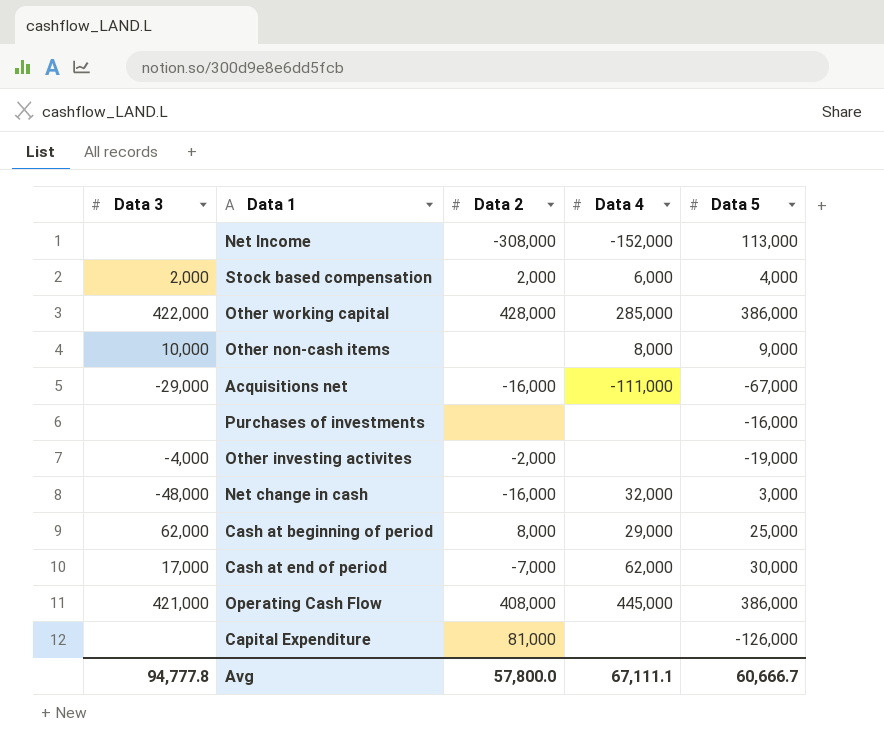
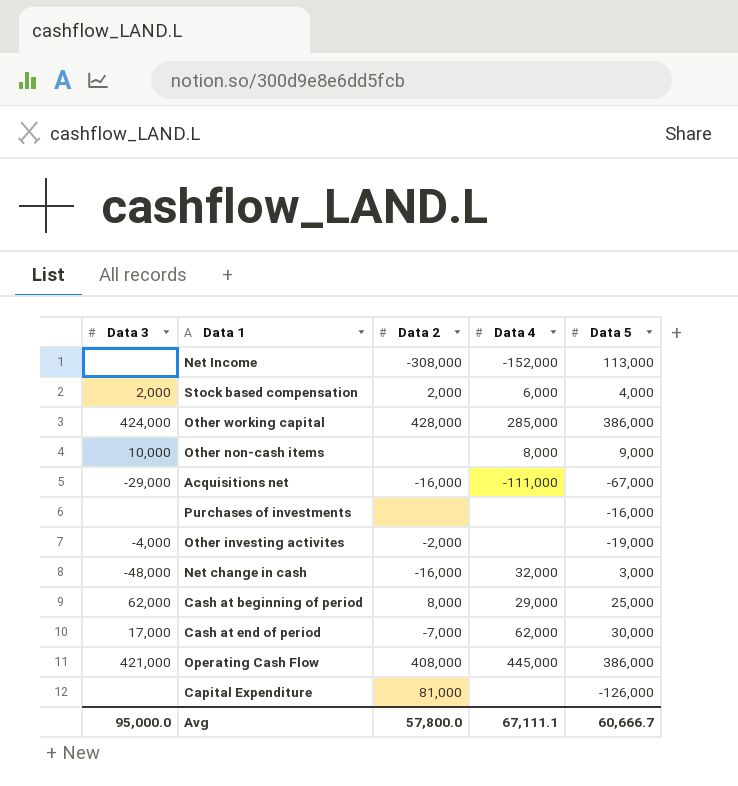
Other working capital | Data 3: 422,000 -> 424,000
Avg | Data 3: 94,777.8 -> 95,000.0

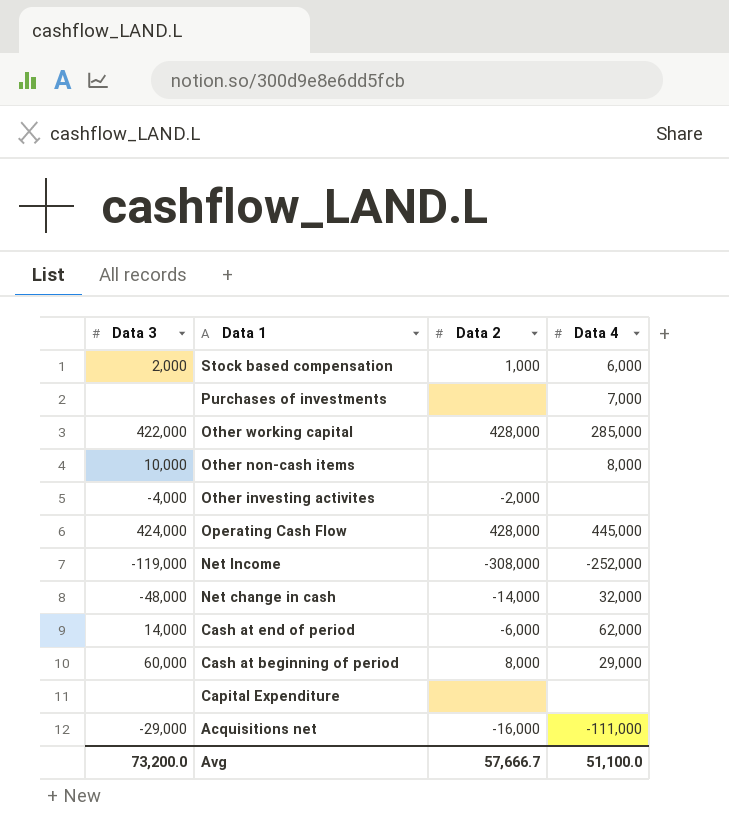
row order: none -> Data 1 descending
column Data 5 | position: 5 -> none
Stock based compensation | Data 2: 2,000 -> 1,000
Purchases of investments | Data 4: none -> 7,000
Other working capital | Data 3: 424,000 -> 422,000
Operating Cash Flow | Data 3: 421,000 -> 424,000
Operating Cash Flow | Data 2: 408,000 -> 428,000
Net Income | Data 3: none -> -119,000
Net Income | Data 4: -152,000 -> -252,000
Net change in cash | Data 2: -16,000 -> -14,000
Cash at end of period | Data 3: 17,000 -> 14,000
Cash at end of period | Data 2: -7,000 -> -6,000
Cash at beginning of period | Data 3: 62,000 -> 60,000
Capital Expenditure | Data 2: 81,000 -> none
Avg | Data 3: 95,000.0 -> 73,200.0
Avg | Data 2: 57,800.0 -> 57,666.7
Avg | Data 4: 67,111.1 -> 51,100.0

